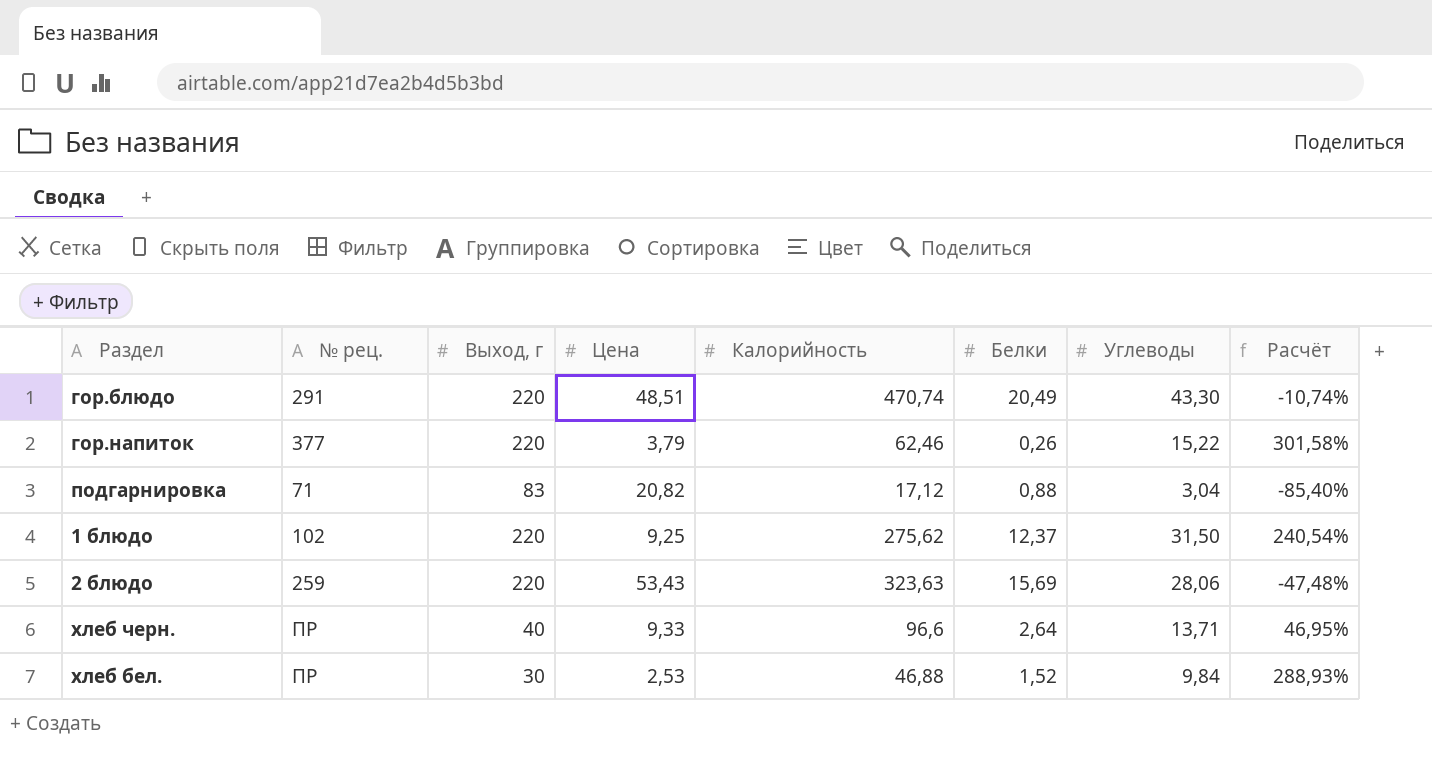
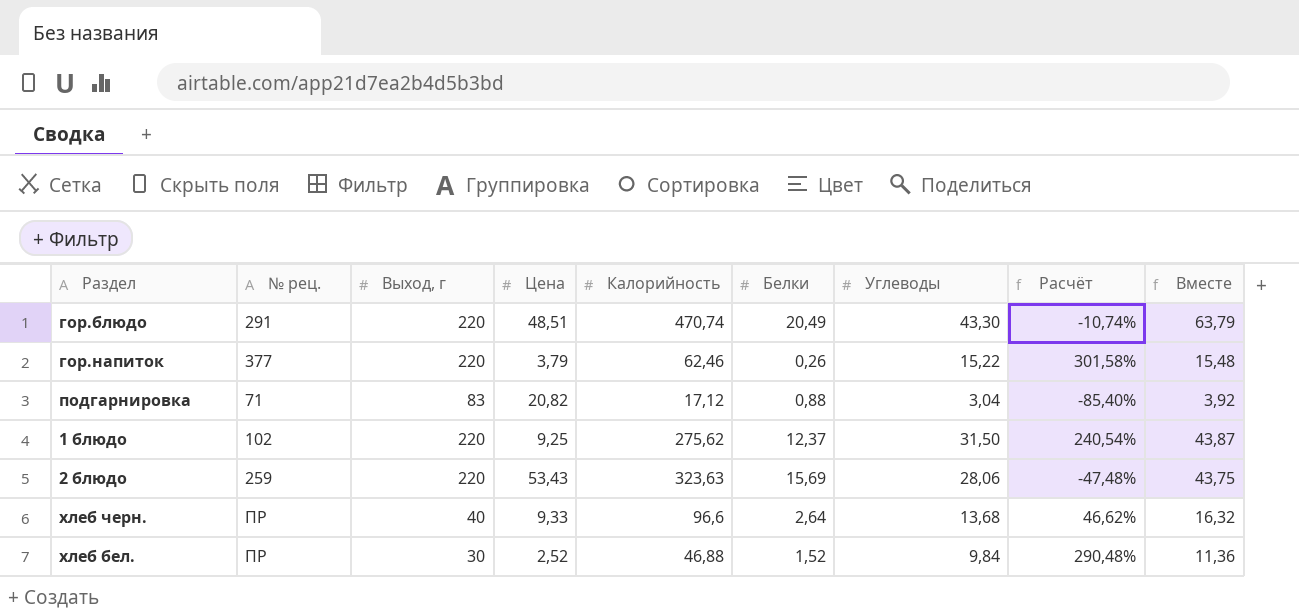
column Вместе | formula: none -> [Белки] + [Углеводы]
хлеб черн. | Углеводы: 13,71 -> 13,68
хлеб черн. | Расчёт: 46,95% -> 46,62%
хлеб бел. | Цена: 2,53 -> 2,52
хлеб бел. | Расчёт: 288,93% -> 290,48%

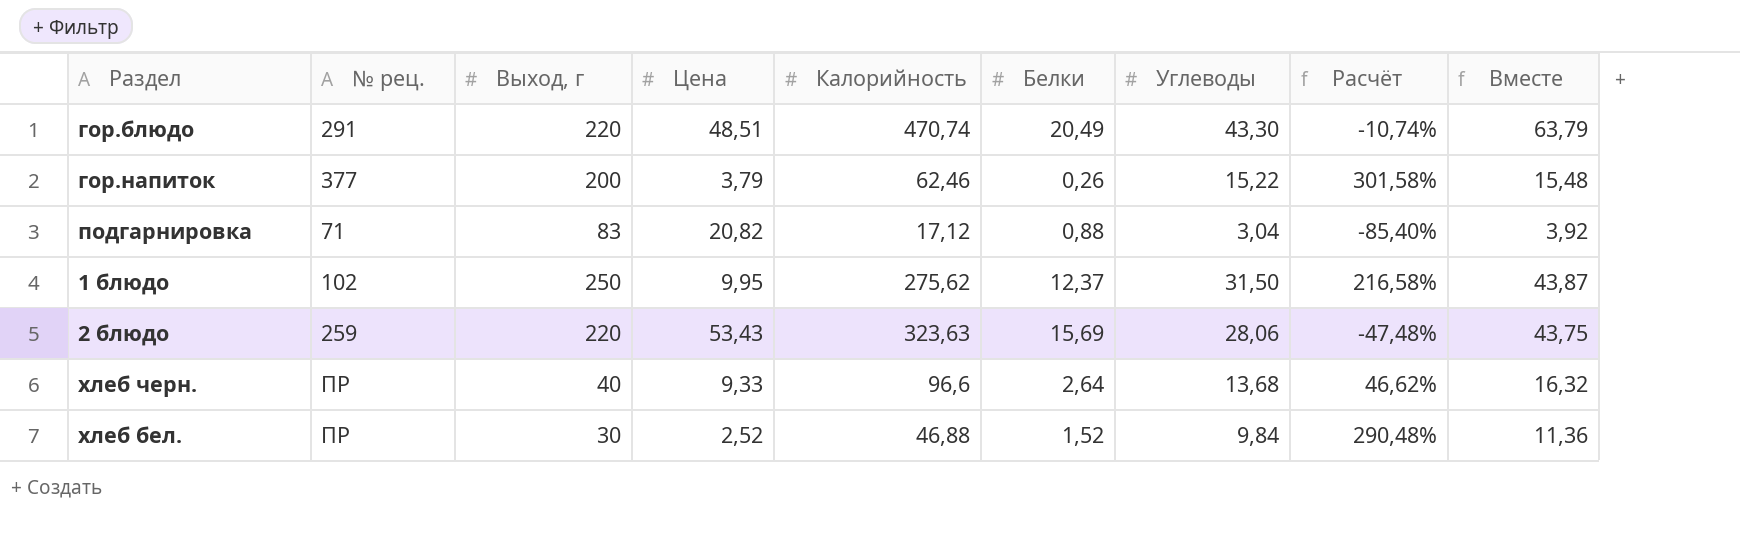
гор.напиток | Выход, г: 220 -> 200
1 блюдо | Выход, г: 220 -> 250
1 блюдо | Цена: 9,25 -> 9,95
1 блюдо | Расчёт: 240,54% -> 216,58%

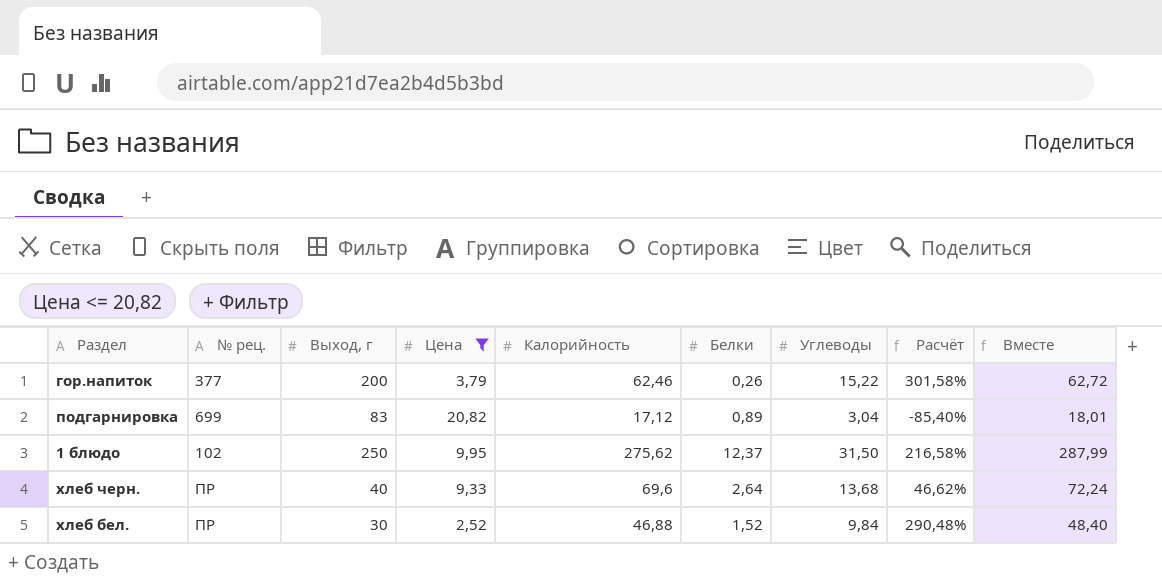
filter: none -> Цена <= 20,82
column Вместе | formula: [Белки] + [Углеводы] -> [Калорийность] + [Белки]
подгарнировка | № рец.: 71 -> 699
подгарнировка | Белки: 0,88 -> 0,89
хлеб черн. | Калорийность: 96,6 -> 69,6

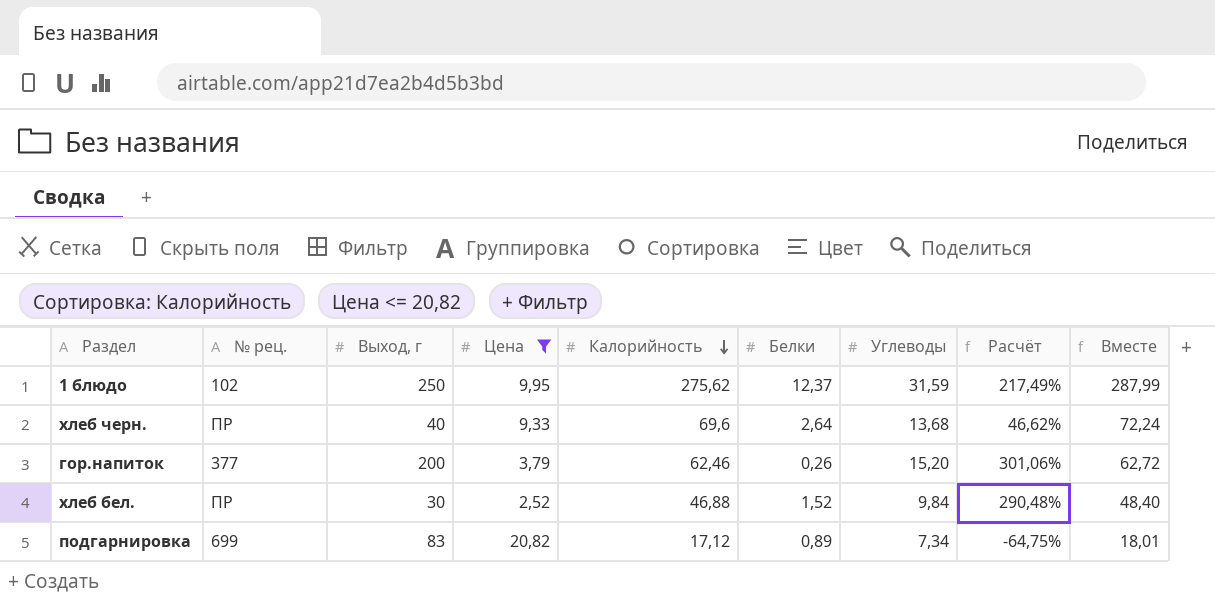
row order: none -> Калорийность descending
1 блюдо | Углеводы: 31,50 -> 31,59
1 блюдо | Расчёт: 216,58% -> 217,49%
гор.напиток | Углеводы: 15,22 -> 15,20
гор.напиток | Расчёт: 301,58% -> 301,06%
подгарнировка | Углеводы: 3,04 -> 7,34
подгарнировка | Расчёт: -85,40% -> -64,75%

